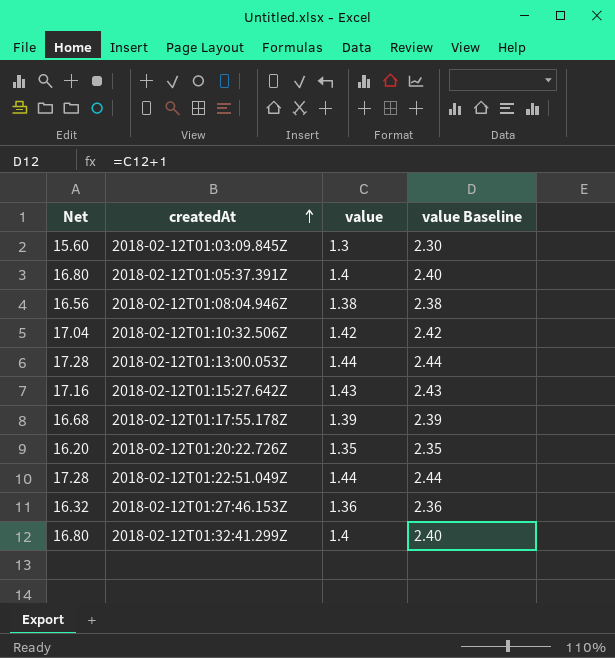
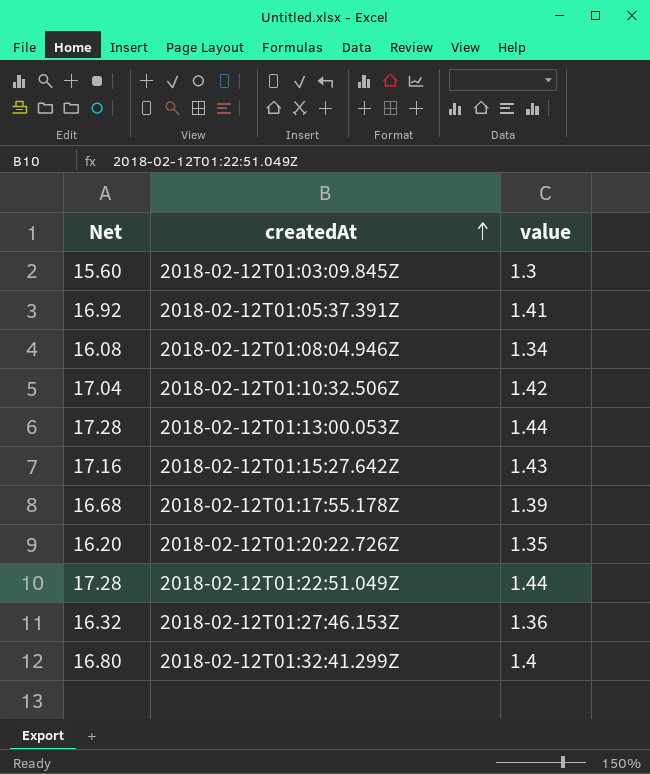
column value Baseline | formula: [value] + 1 -> none
2018-02-12T01:05:37.391Z | Net: 16.80 -> 16.92
2018-02-12T01:05:37.391Z | value: 1.4 -> 1.41
2018-02-12T01:08:04.946Z | Net: 16.56 -> 16.08
2018-02-12T01:08:04.946Z | value: 1.38 -> 1.34

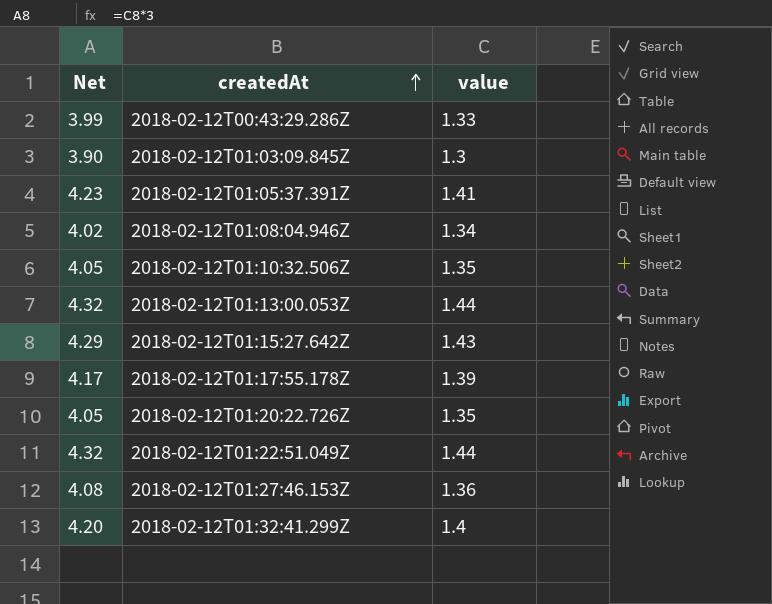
column Net | formula: [value] * 12 -> [value] * 3
row 2018-02-12T00:43:29.286Z: none -> 3.99 | 1.33
2018-02-12T01:10:32.506Z | value: 1.42 -> 1.35

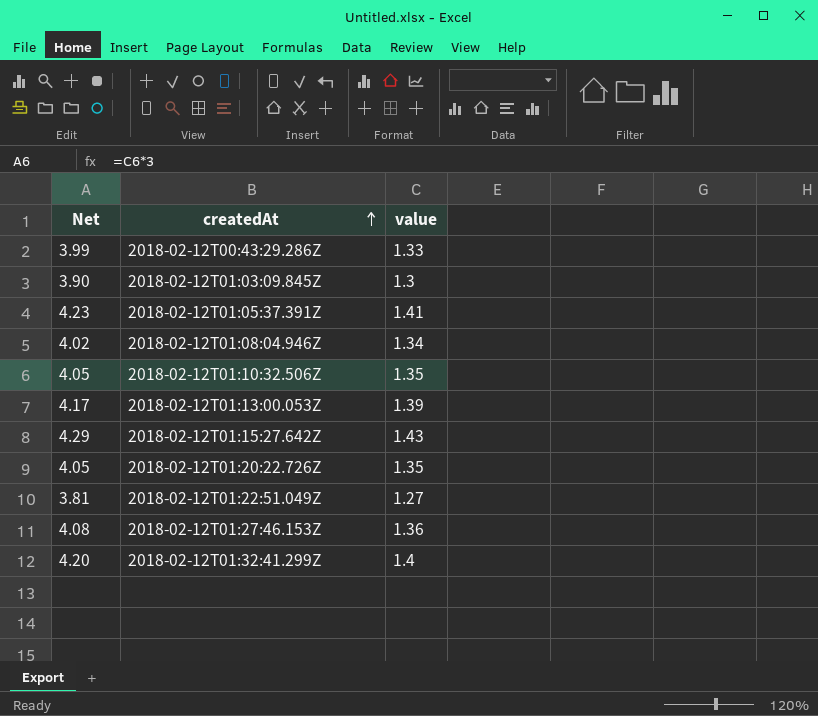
row 2018-02-12T01:17:55.178Z: 4.17 | 1.39 -> none
2018-02-12T01:13:00.053Z | Net: 4.32 -> 4.17
2018-02-12T01:13:00.053Z | value: 1.44 -> 1.39
2018-02-12T01:22:51.049Z | Net: 4.32 -> 3.81
2018-02-12T01:22:51.049Z | value: 1.44 -> 1.27

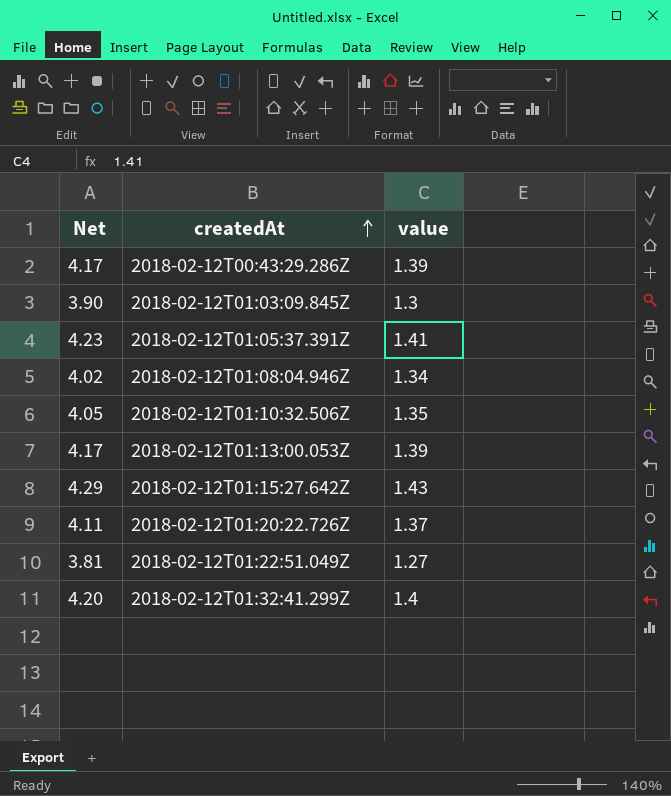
row 2018-02-12T01:27:46.153Z: 4.08 | 1.36 -> none
2018-02-12T00:43:29.286Z | Net: 3.99 -> 4.17
2018-02-12T00:43:29.286Z | value: 1.33 -> 1.39
2018-02-12T01:20:22.726Z | Net: 4.05 -> 4.11
2018-02-12T01:20:22.726Z | value: 1.35 -> 1.37

